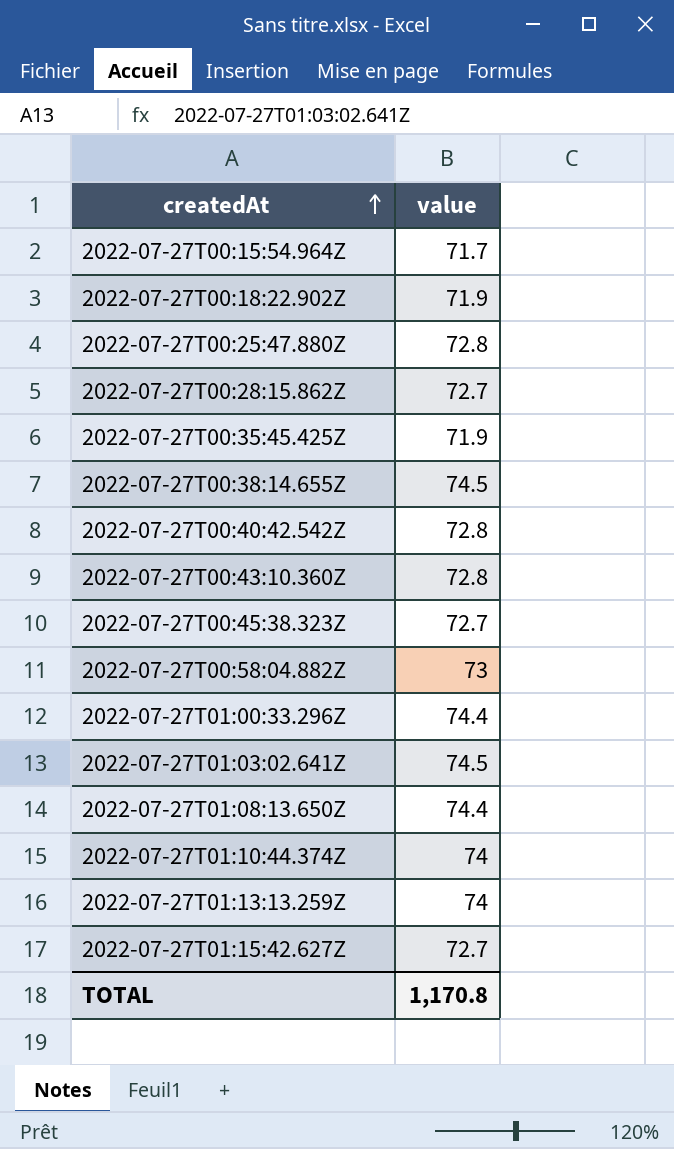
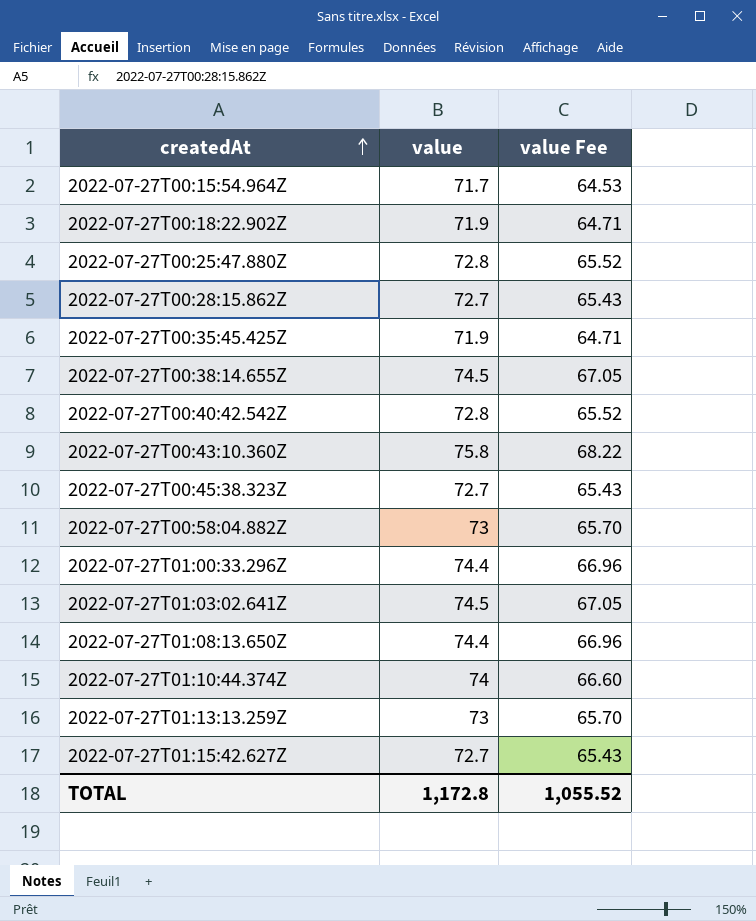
column value Fee | formula: none -> [value] * 0.9
2022-07-27T00:43:10.360Z | value: 72.8 -> 75.8
2022-07-27T01:13:13.259Z | value: 74 -> 73
TOTAL | value: 1,170.8 -> 1,172.8

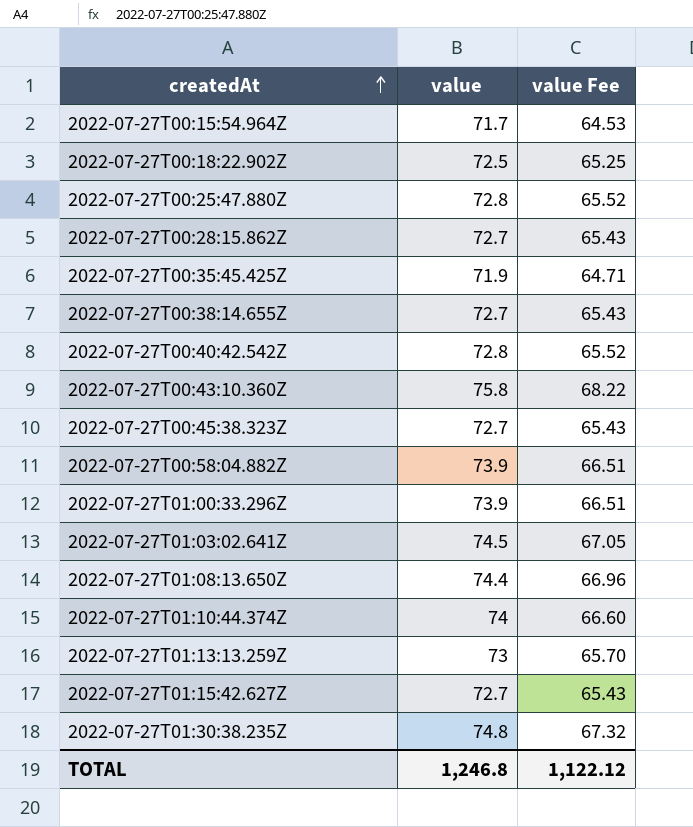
2022-07-27T00:18:22.902Z | value: 71.9 -> 72.5
2022-07-27T00:18:22.902Z | value Fee: 64.71 -> 65.25
2022-07-27T00:38:14.655Z | value: 74.5 -> 72.7
2022-07-27T00:38:14.655Z | value Fee: 67.05 -> 65.43
2022-07-27T00:58:04.882Z | value: 73 -> 73.9
2022-07-27T00:58:04.882Z | value Fee: 65.70 -> 66.51
2022-07-27T01:00:33.296Z | value: 74.4 -> 73.9
2022-07-27T01:00:33.296Z | value Fee: 66.96 -> 66.51
row 2022-07-27T01:30:38.235Z: none -> 74.8 | 67.32
TOTAL | value: 1,172.8 -> 1,246.8
TOTAL | value Fee: 1,055.52 -> 1,122.12

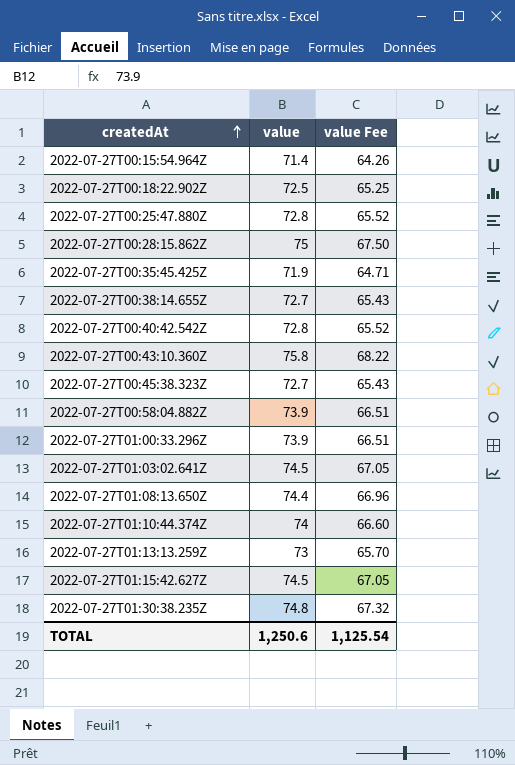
2022-07-27T00:15:54.964Z | value: 71.7 -> 71.4
2022-07-27T00:15:54.964Z | value Fee: 64.53 -> 64.26
2022-07-27T00:28:15.862Z | value: 72.7 -> 75
2022-07-27T00:28:15.862Z | value Fee: 65.43 -> 67.50
2022-07-27T01:15:42.627Z | value: 72.7 -> 74.5
2022-07-27T01:15:42.627Z | value Fee: 65.43 -> 67.05
TOTAL | value: 1,246.8 -> 1,250.6
TOTAL | value Fee: 1,122.12 -> 1,125.54

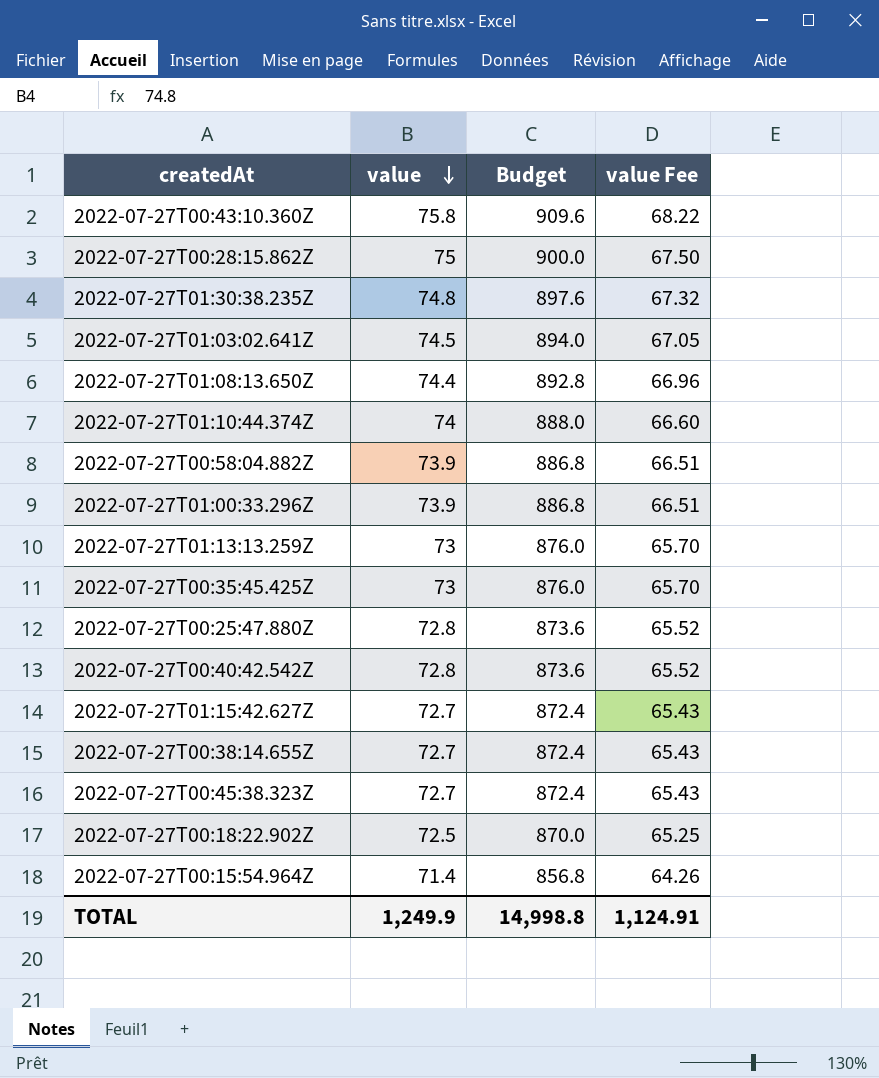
row order: createdAt ascending -> value descending
column Budget | formula: none -> [value] * 12
2022-07-27T00:35:45.425Z | value: 71.9 -> 73
2022-07-27T00:35:45.425Z | value Fee: 64.71 -> 65.70
2022-07-27T01:15:42.627Z | value: 74.5 -> 72.7
2022-07-27T01:15:42.627Z | value Fee: 67.05 -> 65.43
TOTAL | value: 1,250.6 -> 1,249.9
TOTAL | value Fee: 1,125.54 -> 1,124.91

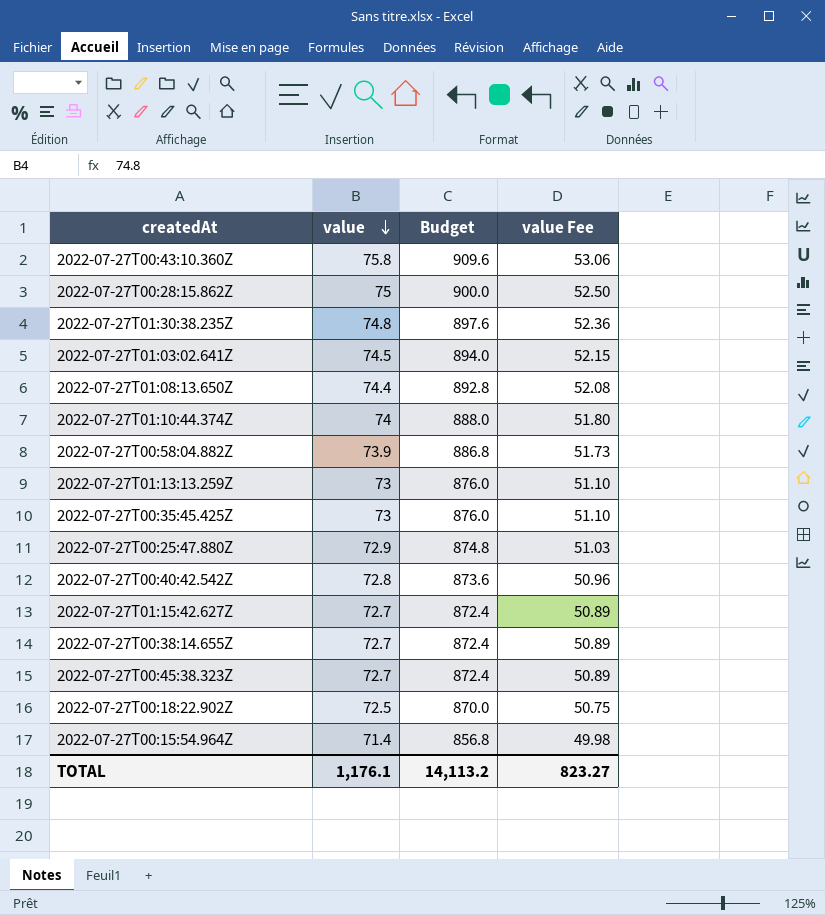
column value Fee | formula: [value] * 0.9 -> [value] * 0.7
row 2022-07-27T01:00:33.296Z: 73.9 | 886.8 | 66.51 -> none
2022-07-27T00:25:47.880Z | value: 72.8 -> 72.9
2022-07-27T00:25:47.880Z | Budget: 873.6 -> 874.8
TOTAL | value: 1,249.9 -> 1,176.1
TOTAL | Budget: 14,998.8 -> 14,113.2
TOTAL | value Fee: 1,124.91 -> 823.27

